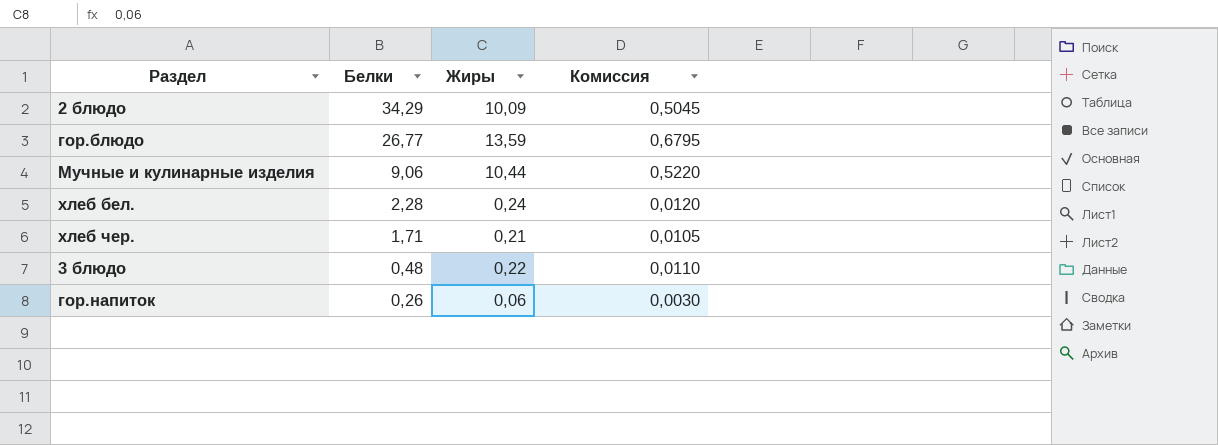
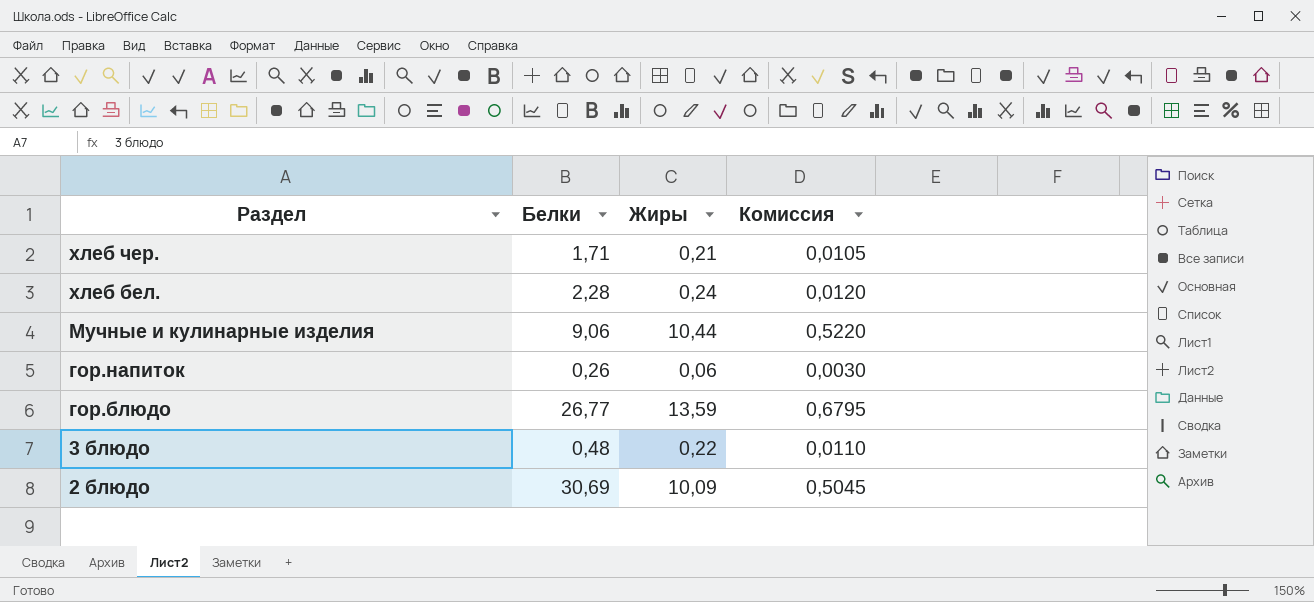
row order: Белки descending -> Раздел descending
2 блюдо | Белки: 34,29 -> 30,69

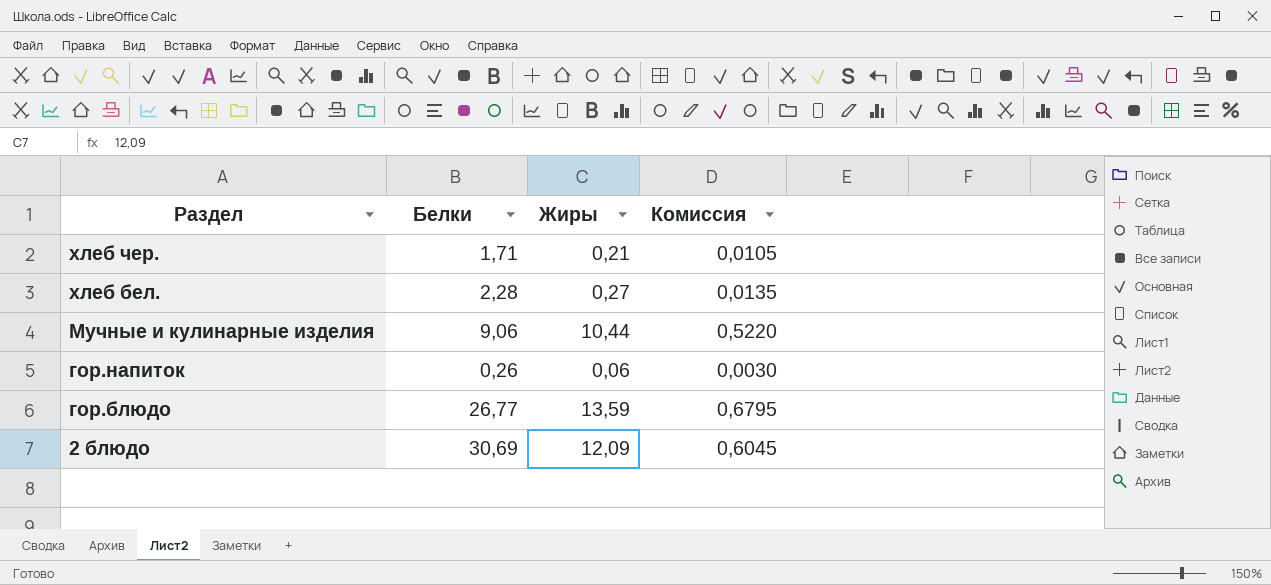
row 3 блюдо: 0,48 | 0,22 | 0,0110 -> none
хлеб бел. | Жиры: 0,24 -> 0,27
хлеб бел. | Комиссия: 0,0120 -> 0,0135
2 блюдо | Жиры: 10,09 -> 12,09
2 блюдо | Комиссия: 0,5045 -> 0,6045

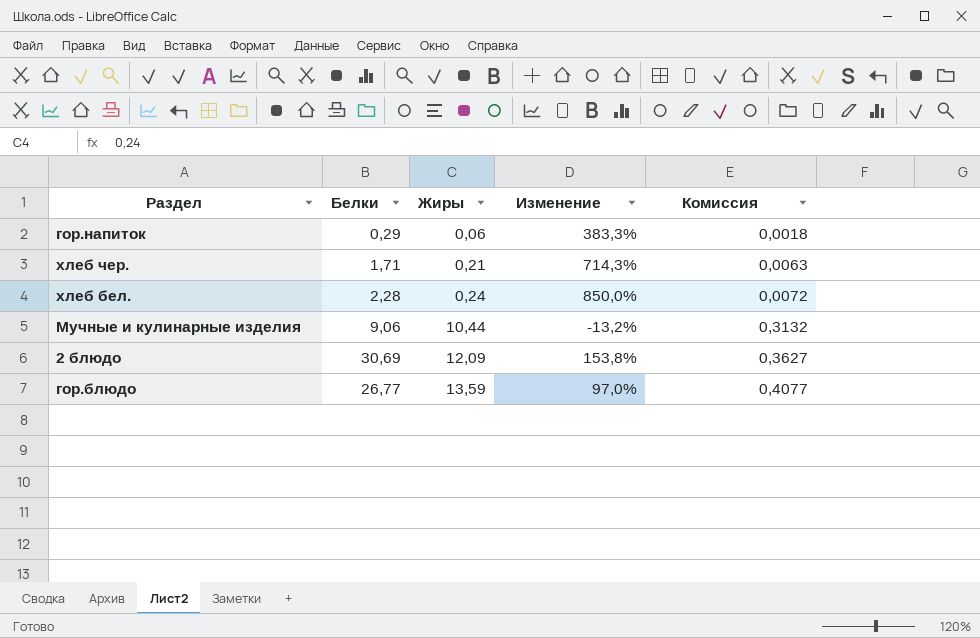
row order: Раздел descending -> Жиры ascending
column Изменение | formula: none -> ([Белки] - [Жиры]) / [Жиры]
column Комиссия | formula: [Жиры] * 0,05 -> [Жиры] * 0,03
гор.напиток | Белки: 0,26 -> 0,29
хлеб бел. | Жиры: 0,27 -> 0,24

